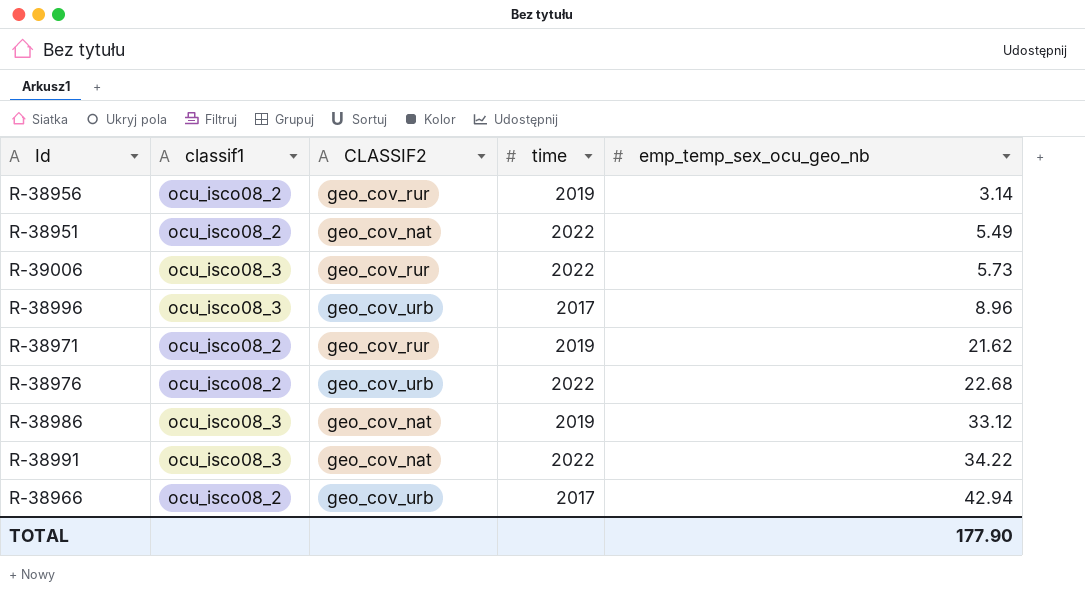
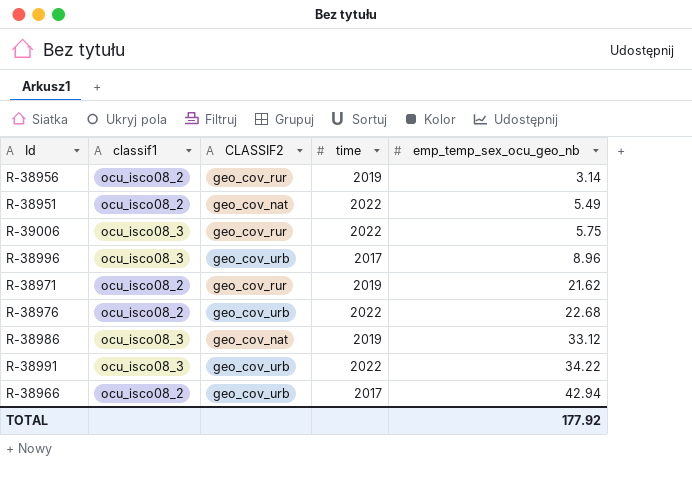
R-39006 | emp_temp_sex_ocu_geo_nb: 5.73 -> 5.75
R-38991 | CLASSIF2: geo_cov_nat -> geo_cov_urb
TOTAL | emp_temp_sex_ocu_geo_nb: 177.90 -> 177.92

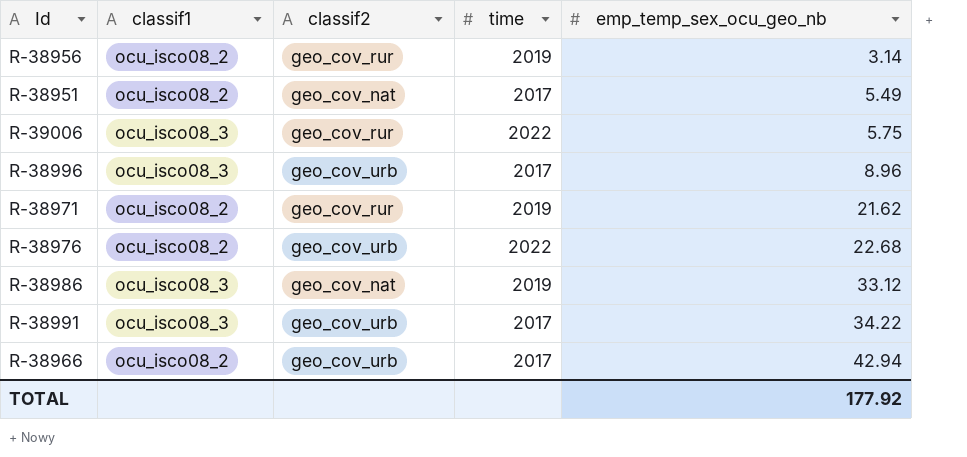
column name: CLASSIF2 -> classif2
R-38951 | time: 2022 -> 2017
R-38991 | time: 2022 -> 2017

